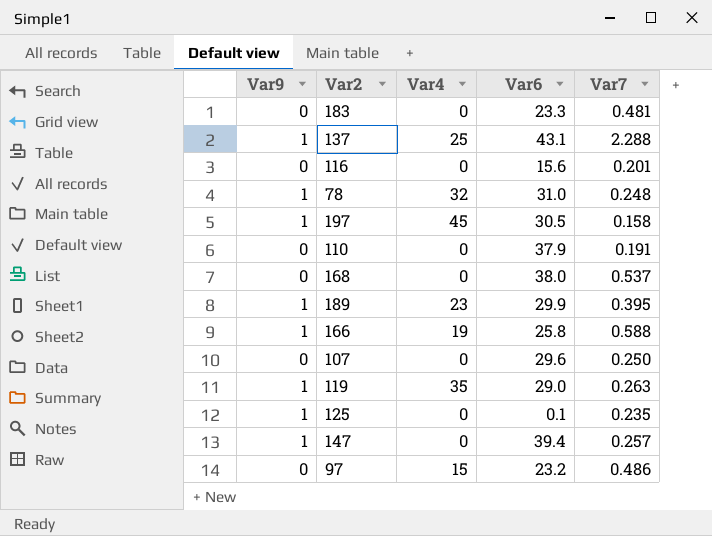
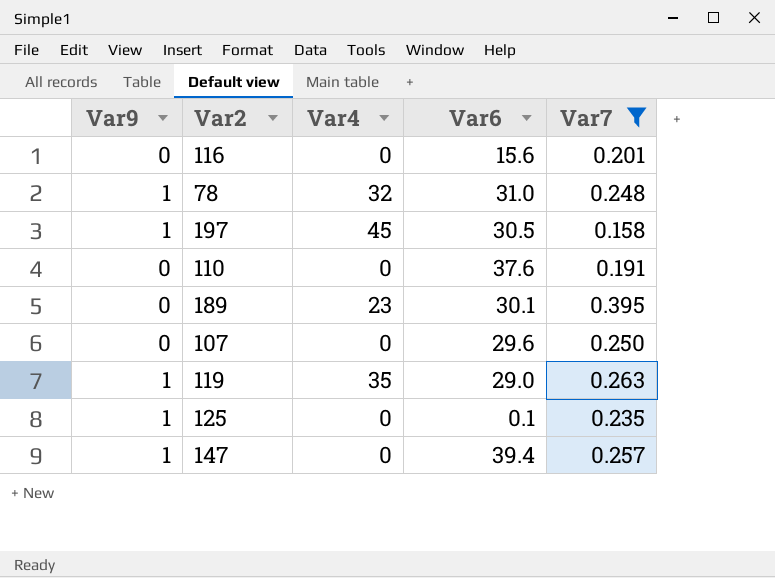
filter: none -> Var7 <= 0.395
110 | Var6: 37.9 -> 37.6
189 | Var9: 1 -> 0
189 | Var6: 29.9 -> 30.1

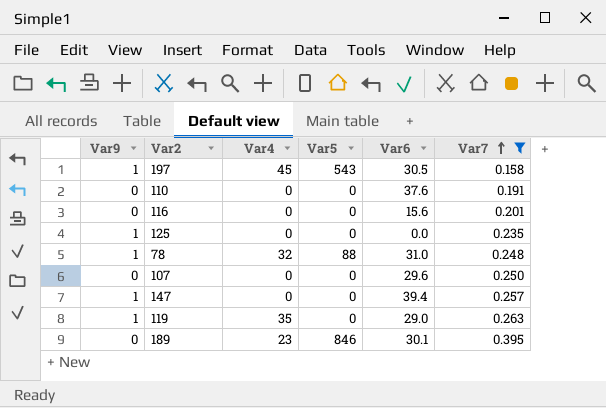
row order: none -> Var7 ascending
column Var5 | position: none -> 4
125 | Var6: 0.1 -> 0.0

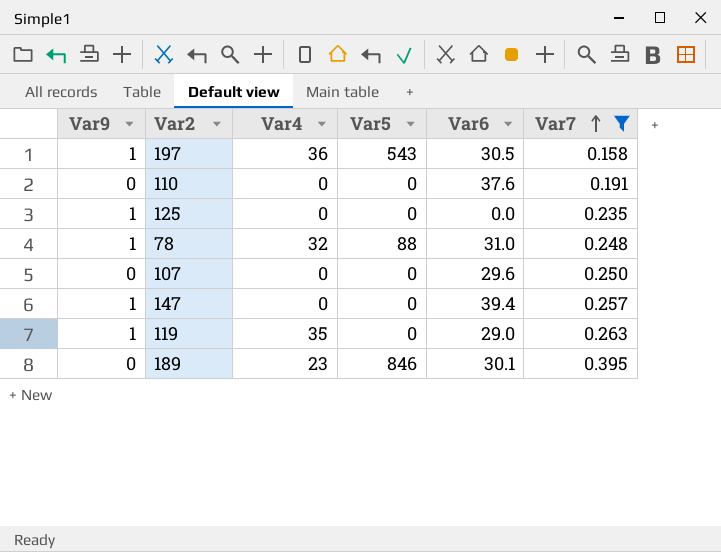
row 116: 0 | 0 | 0 | 15.6 | 0.201 -> none
197 | Var4: 45 -> 36

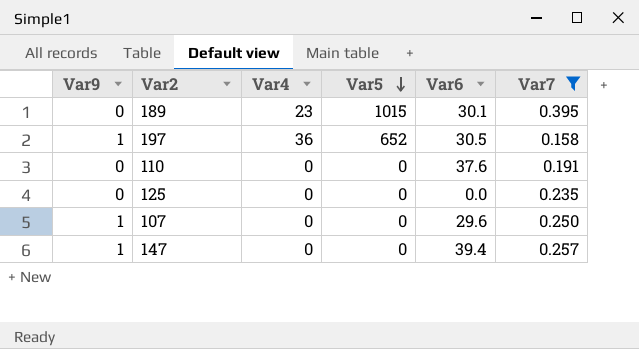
row order: Var7 ascending -> Var5 descending
row 78: 1 | 32 | 88 | 31.0 | 0.248 -> none
row 119: 1 | 35 | 0 | 29.0 | 0.263 -> none
189 | Var5: 846 -> 1015
197 | Var5: 543 -> 652
125 | Var9: 1 -> 0
107 | Var9: 0 -> 1

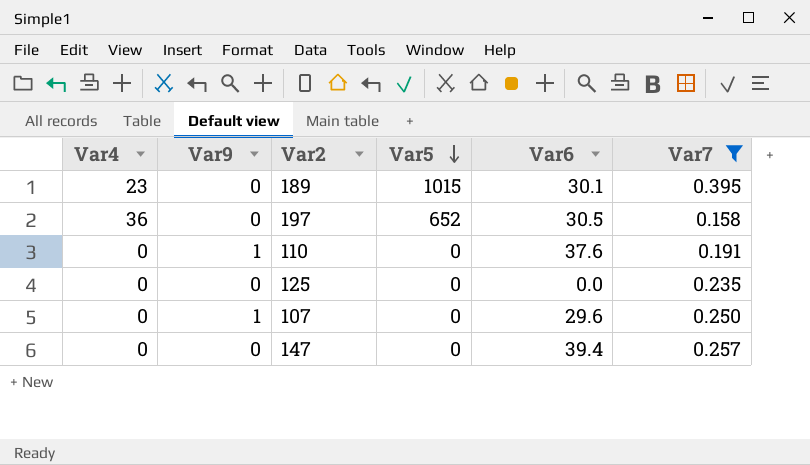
column Var4 | position: 3 -> 1
197 | Var9: 1 -> 0
110 | Var9: 0 -> 1
147 | Var9: 1 -> 0

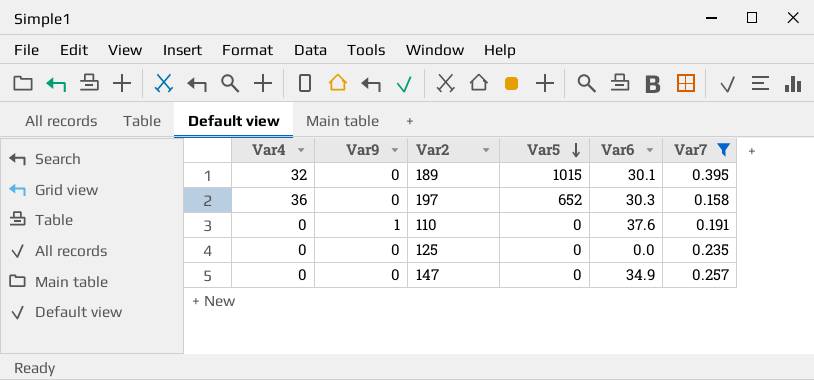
row 107: 0 | 1 | 0 | 29.6 | 0.250 -> none
189 | Var4: 23 -> 32
197 | Var6: 30.5 -> 30.3
147 | Var6: 39.4 -> 34.9

